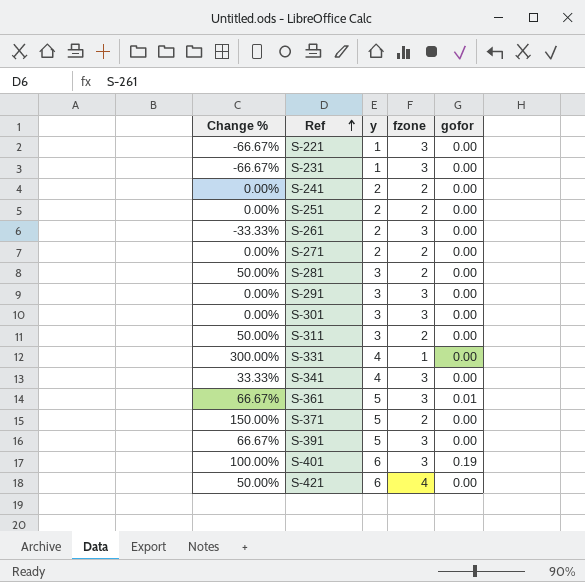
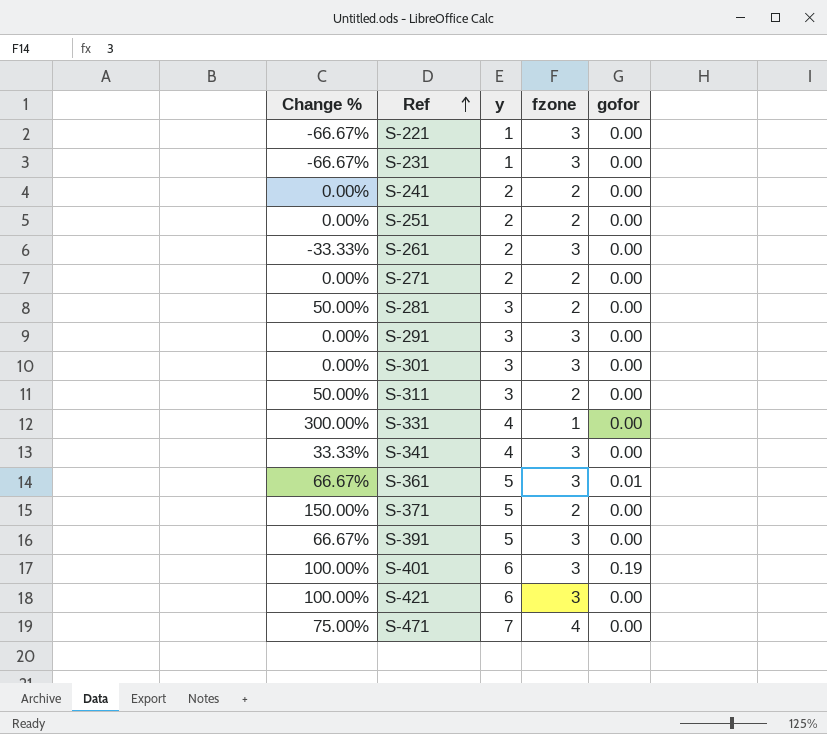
S-421 | Change %: 50.00% -> 100.00%
S-421 | fzone: 4 -> 3
row S-471: none -> 75.00% | 7 | 4 | 0.00

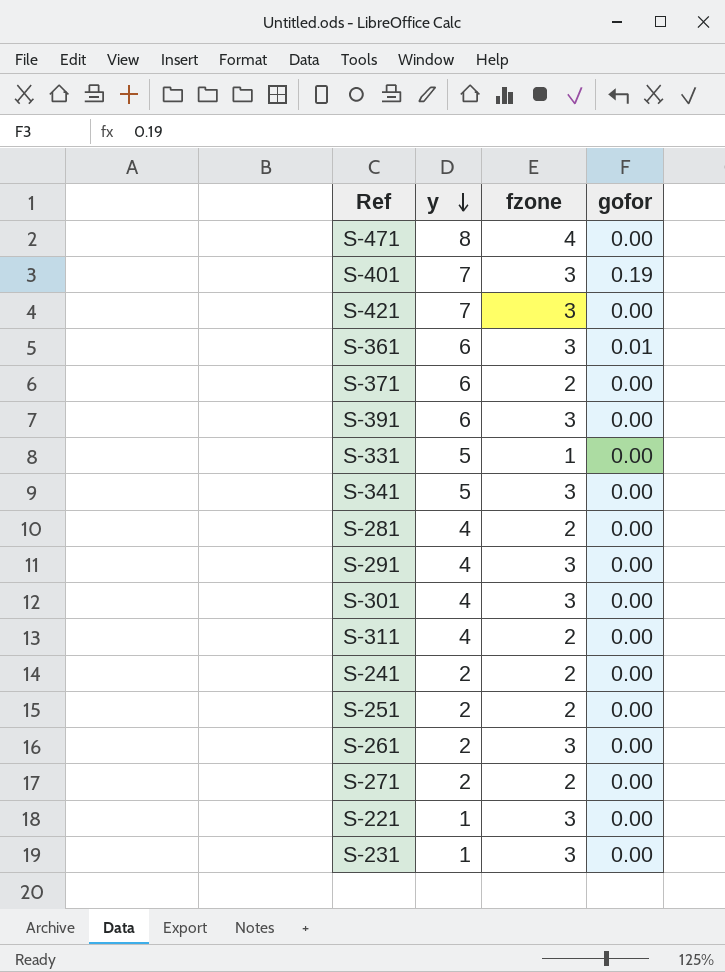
row order: Ref ascending -> y descending
column Change % | formula: ([y] - [fzone]) / [fzone] -> none
S-471 | y: 7 -> 8
S-401 | y: 6 -> 7
S-421 | y: 6 -> 7
S-361 | y: 5 -> 6
S-371 | y: 5 -> 6
S-391 | y: 5 -> 6
S-331 | y: 4 -> 5
S-341 | y: 4 -> 5
S-281 | y: 3 -> 4
S-291 | y: 3 -> 4
S-301 | y: 3 -> 4
S-311 | y: 3 -> 4

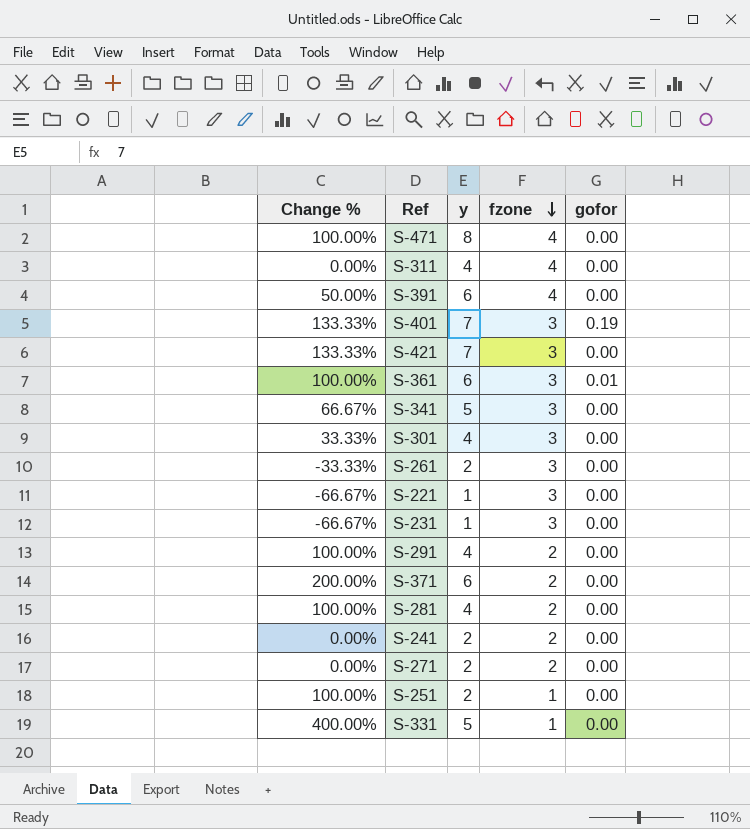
row order: y descending -> fzone descending
column Change % | formula: none -> ([y] - [fzone]) / [fzone]
S-311 | fzone: 2 -> 4
S-391 | fzone: 3 -> 4
S-291 | fzone: 3 -> 2
S-251 | fzone: 2 -> 1

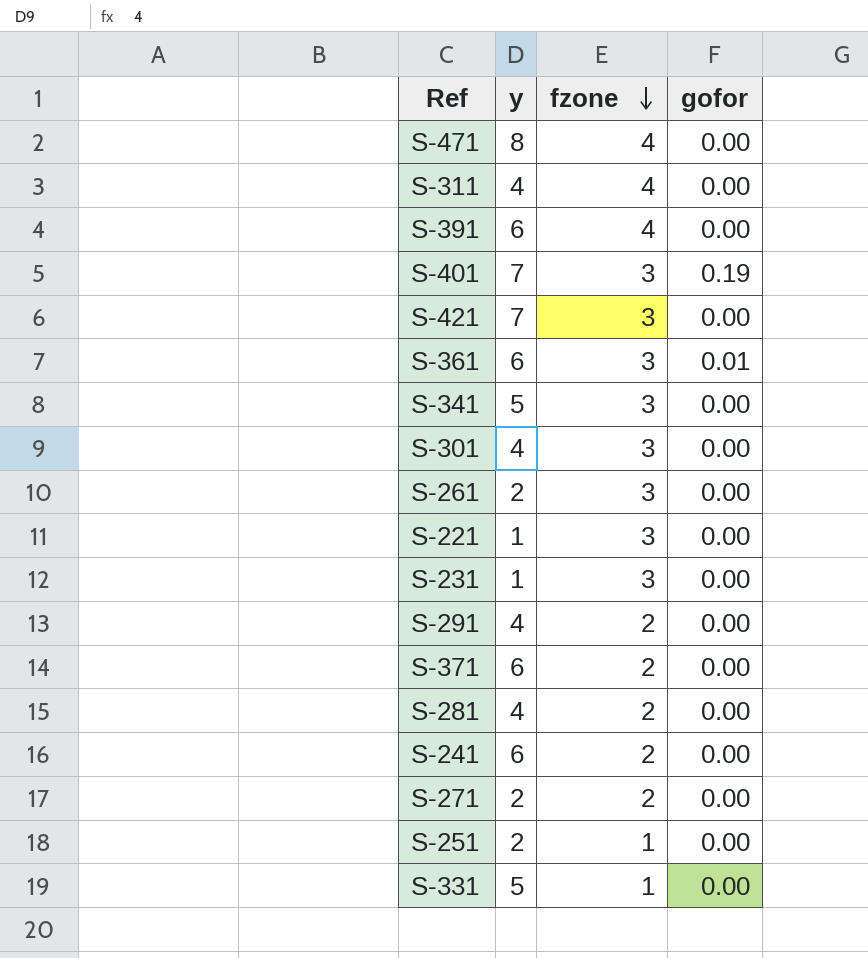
column Change % | formula: ([y] - [fzone]) / [fzone] -> none
S-241 | y: 2 -> 6

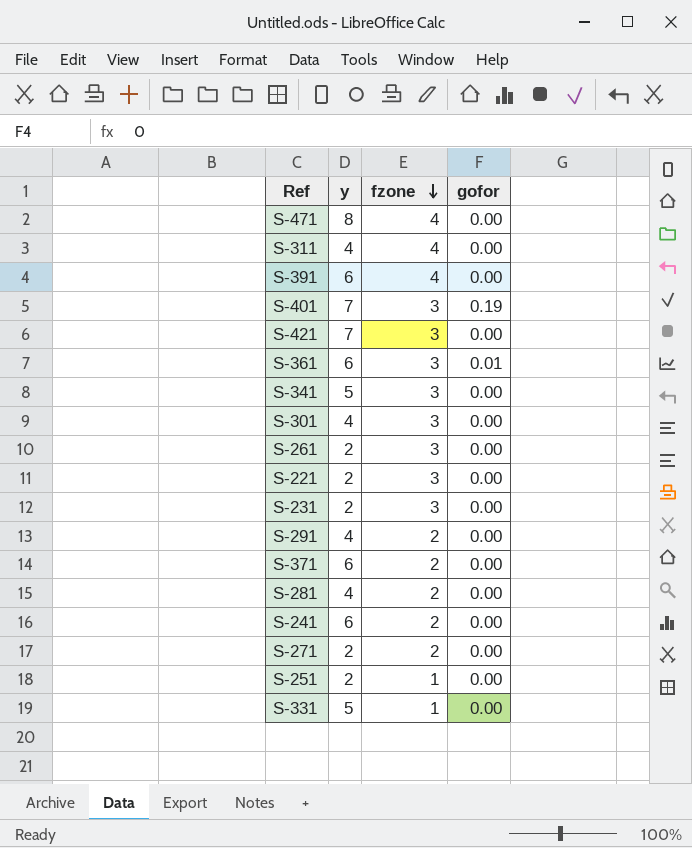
S-221 | y: 1 -> 2
S-231 | y: 1 -> 2

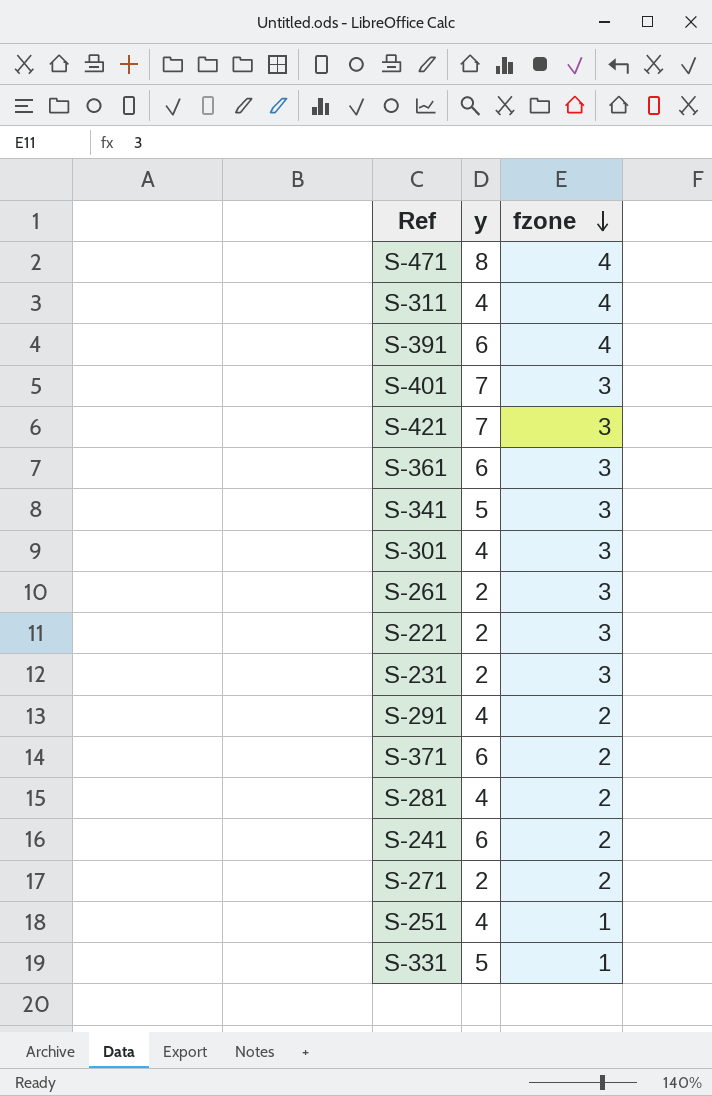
column gofor | position: 4 -> none
S-251 | y: 2 -> 4

